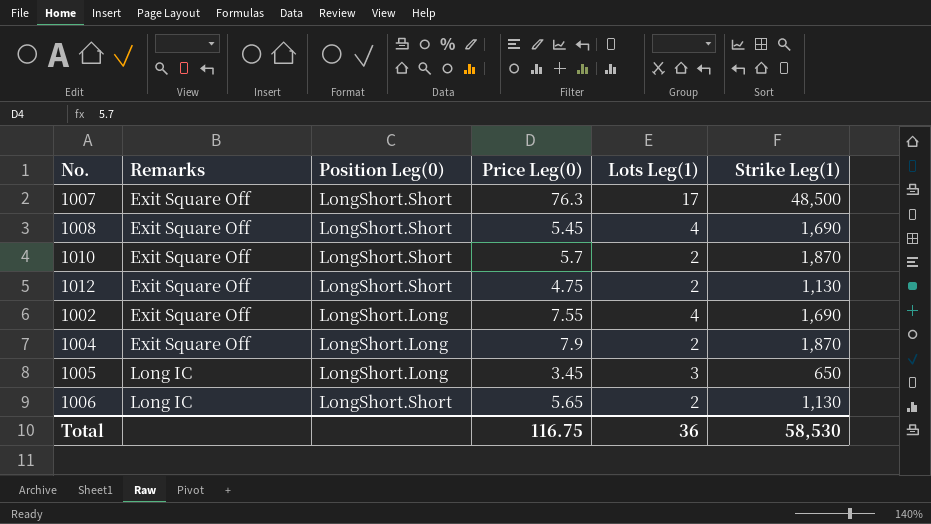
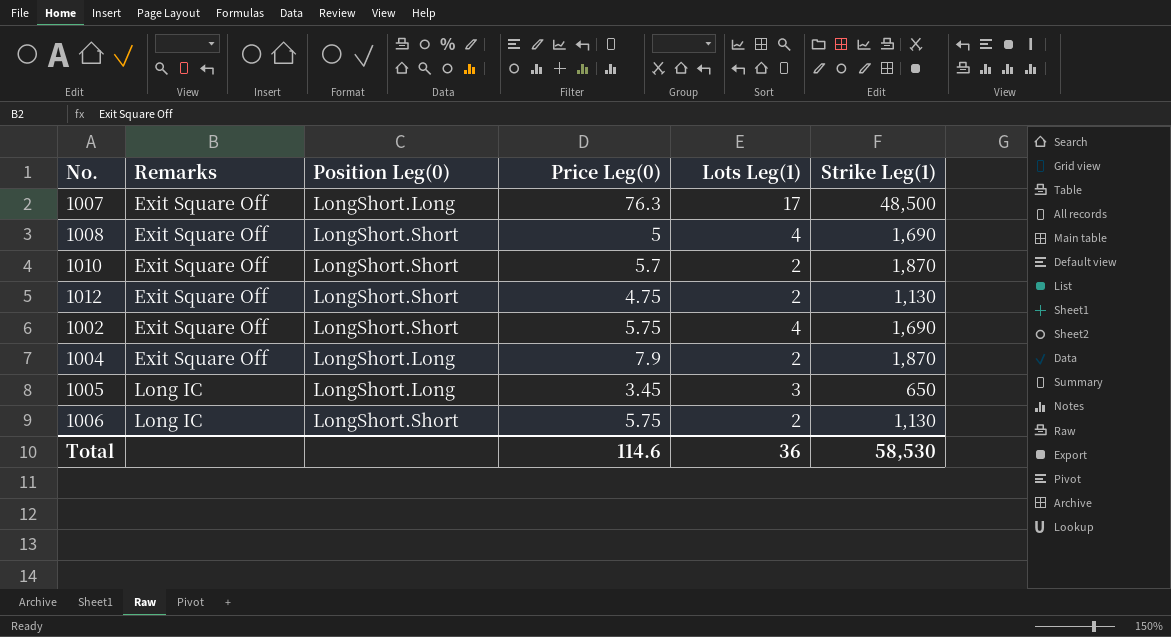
1007 | Position Leg(0): LongShort.Short -> LongShort.Long
1008 | Price Leg(0): 5.45 -> 5
1002 | Position Leg(0): LongShort.Long -> LongShort.Short
1002 | Price Leg(0): 7.55 -> 5.75
1006 | Price Leg(0): 5.65 -> 5.75
Total | Price Leg(0): 116.75 -> 114.6

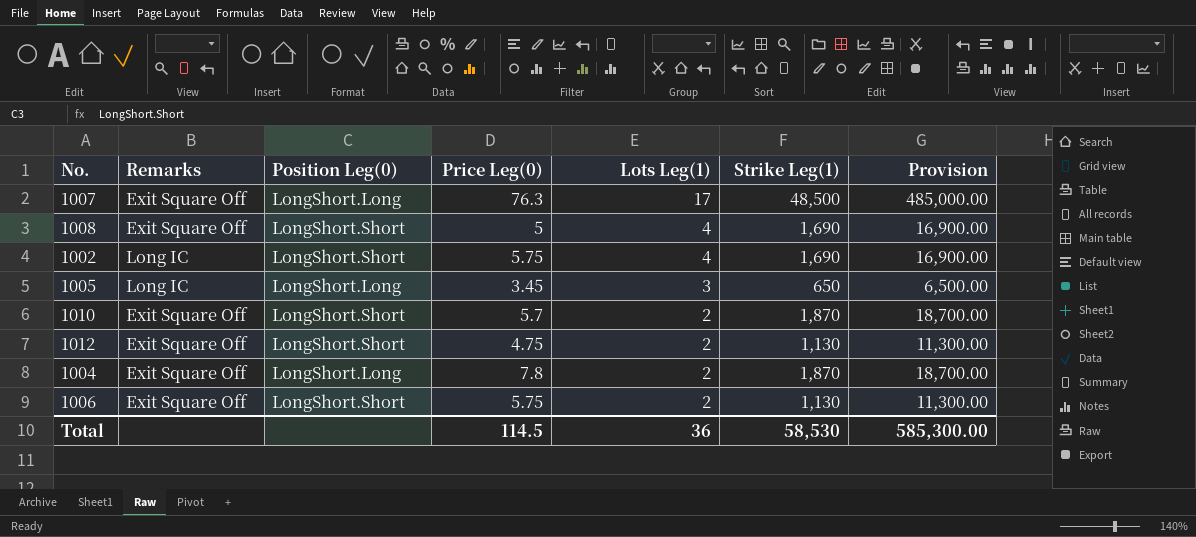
row order: Remarks ascending -> Lots Leg(1) descending
column Provision | formula: none -> [Strike Leg(1)] * 10
1002 | Remarks: Exit Square Off -> Long IC
1004 | Price Leg(0): 7.9 -> 7.8
1006 | Remarks: Long IC -> Exit Square Off
Total | Price Leg(0): 114.6 -> 114.5

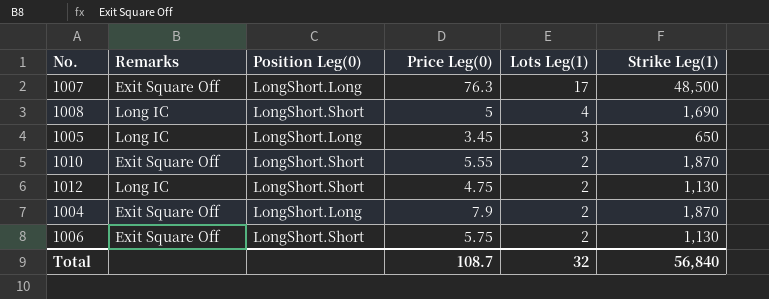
column Provision | formula: [Strike Leg(1)] * 10 -> none
row 1002: Long IC | LongShort.Short | 5.75 | 4 | 1,690 | 16,900.00 -> none
1008 | Remarks: Exit Square Off -> Long IC
1010 | Price Leg(0): 5.7 -> 5.55
1012 | Remarks: Exit Square Off -> Long IC
1004 | Price Leg(0): 7.8 -> 7.9
Total | Price Leg(0): 114.5 -> 108.7
Total | Lots Leg(1): 36 -> 32
Total | Strike Leg(1): 58,530 -> 56,840

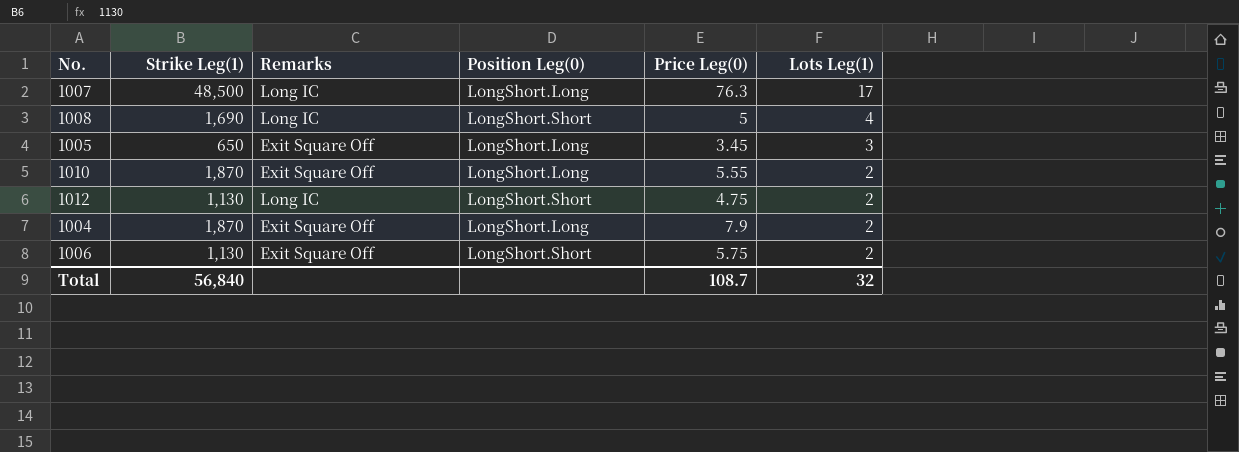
column Strike Leg(1) | position: 6 -> 2
1007 | Remarks: Exit Square Off -> Long IC
1005 | Remarks: Long IC -> Exit Square Off
1010 | Position Leg(0): LongShort.Short -> LongShort.Long

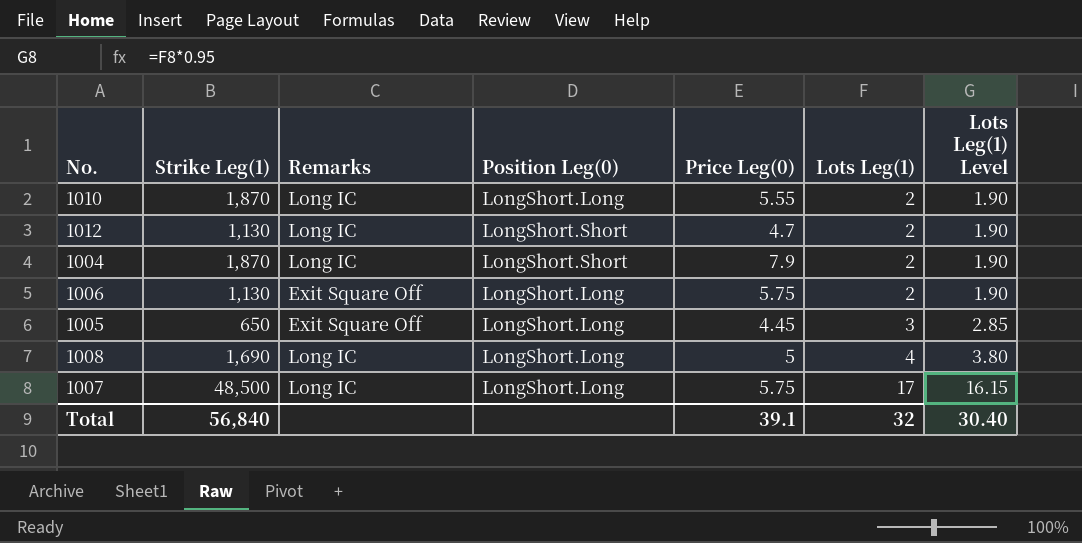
row order: Lots Leg(1) descending -> Lots Leg(1) ascending
column Lots Leg(1) Level | formula: none -> [Lots Leg(1)] * 0.95
1010 | Remarks: Exit Square Off -> Long IC
1012 | Price Leg(0): 4.75 -> 4.7
1004 | Remarks: Exit Square Off -> Long IC
1004 | Position Leg(0): LongShort.Long -> LongShort.Short
1006 | Position Leg(0): LongShort.Short -> LongShort.Long
1005 | Price Leg(0): 3.45 -> 4.45
1008 | Position Leg(0): LongShort.Short -> LongShort.Long
1007 | Price Leg(0): 76.3 -> 5.75
Total | Price Leg(0): 108.7 -> 39.1

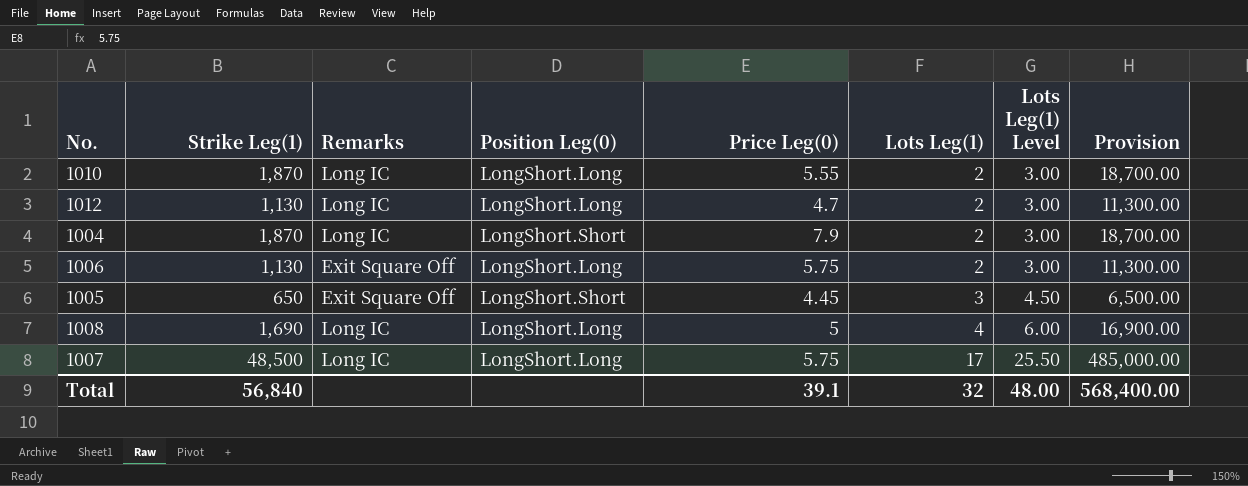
column Lots Leg(1) Level | formula: [Lots Leg(1)] * 0.95 -> [Lots Leg(1)] * 1.5
column Provision | formula: none -> [Strike Leg(1)] * 10
1012 | Position Leg(0): LongShort.Short -> LongShort.Long
1005 | Position Leg(0): LongShort.Long -> LongShort.Short
Total | Lots Leg(1) Level: 30.40 -> 48.00

